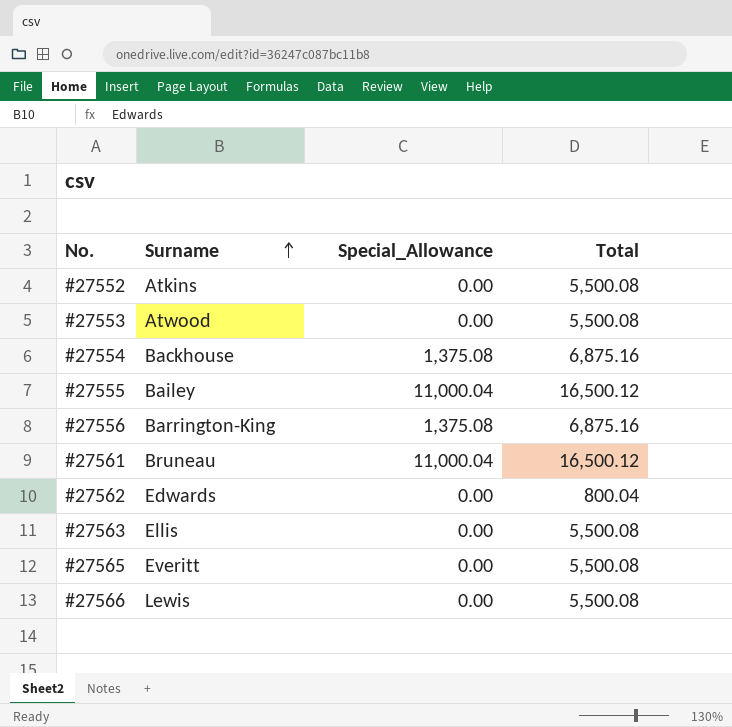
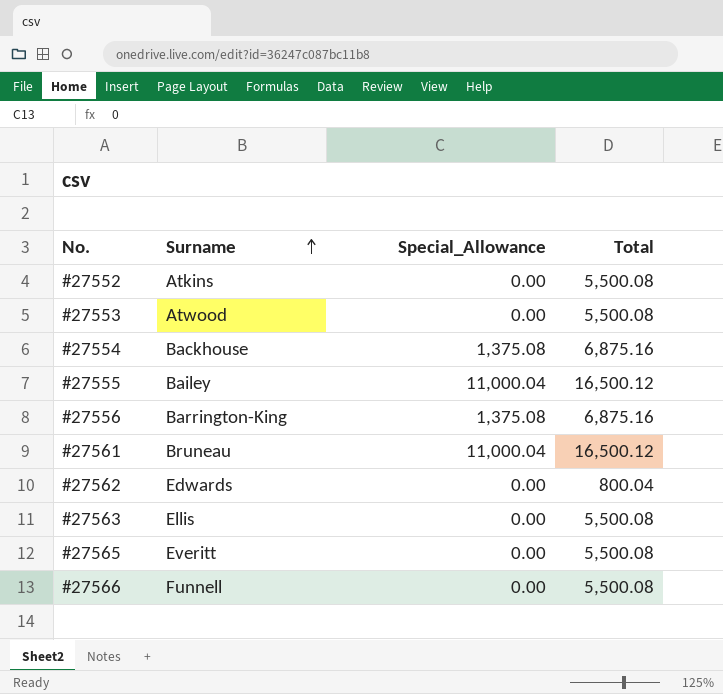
#27566 | Surname: Lewis -> Funnell

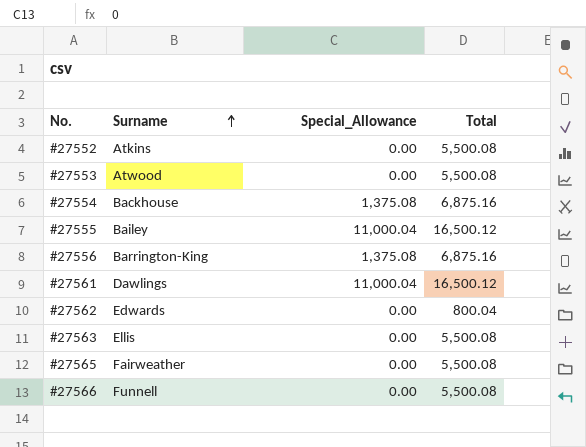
#27561 | Surname: Bruneau -> Dawlings
#27565 | Surname: Everitt -> Fairweather

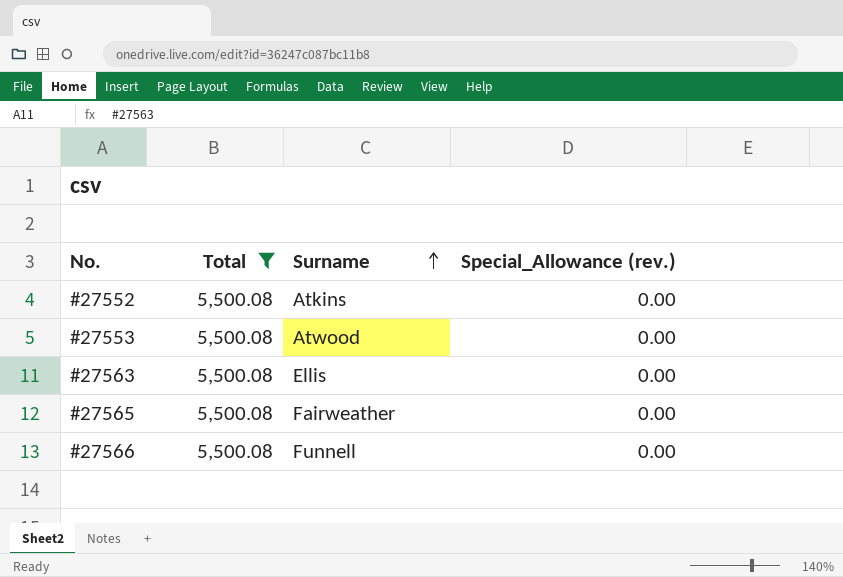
filter: none -> Total = 5,500.08
column Total | position: 4 -> 2
column name: Special_Allowance -> Special_Allowance (rev.)

